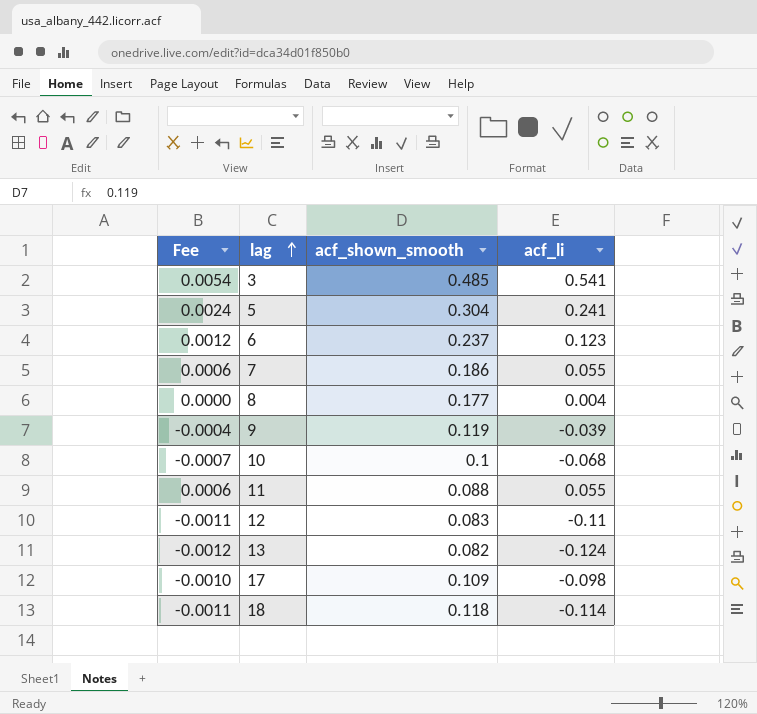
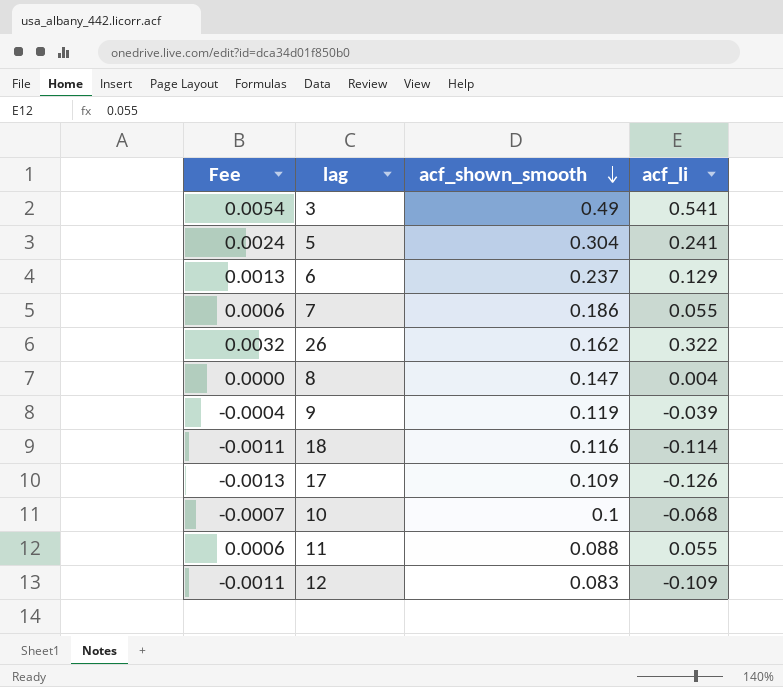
row order: lag ascending -> acf_shown_smooth descending
row 13: -0.0012 | 0.082 | -0.124 -> none
3 | acf_shown_smooth: 0.485 -> 0.49
6 | Fee: 0.0012 -> 0.0013
6 | acf_li: 0.123 -> 0.129
row 26: none -> 0.0032 | 0.162 | 0.322
8 | acf_shown_smooth: 0.177 -> 0.147
18 | acf_shown_smooth: 0.118 -> 0.116
17 | Fee: -0.0010 -> -0.0013
17 | acf_li: -0.098 -> -0.126
12 | acf_li: -0.11 -> -0.109

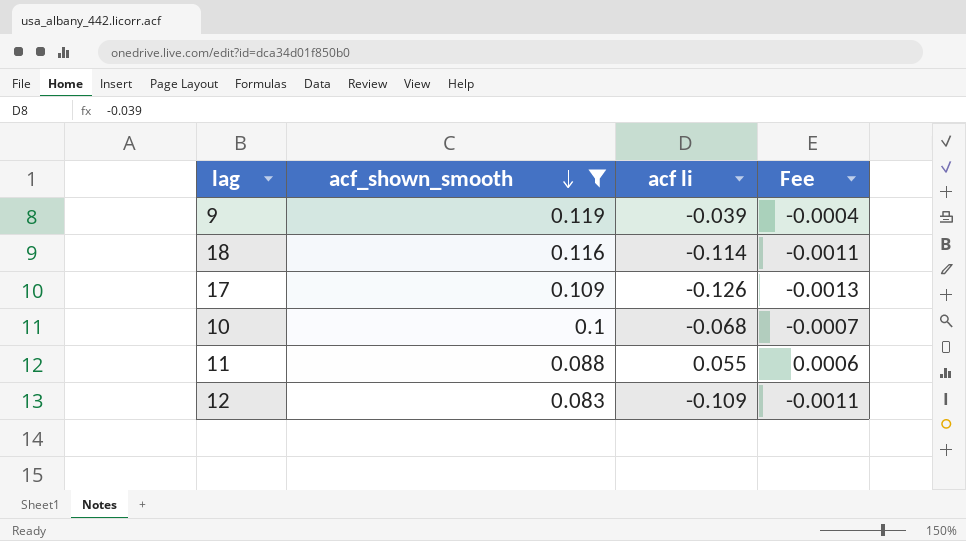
filter: none -> acf_shown_smooth <= 0.119
column name: acf_li -> acf li
column Fee | position: 1 -> 4

